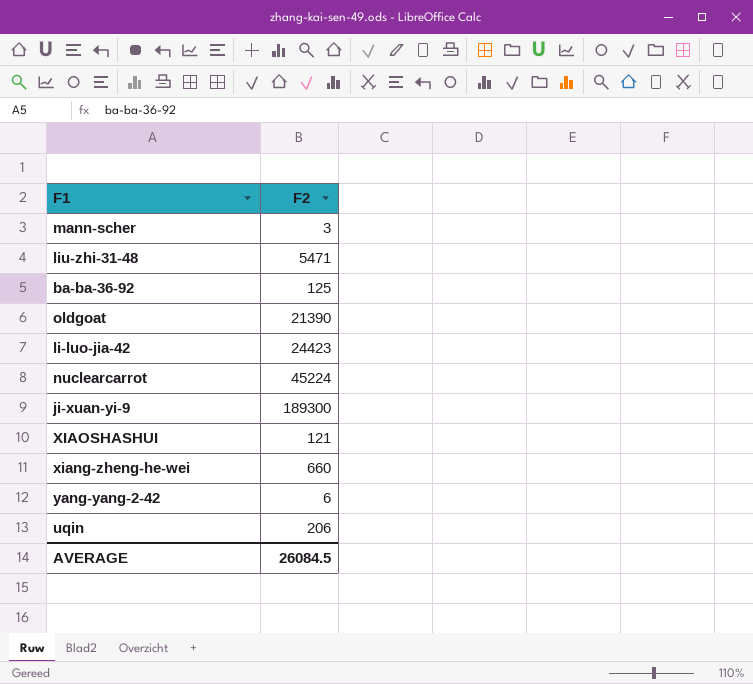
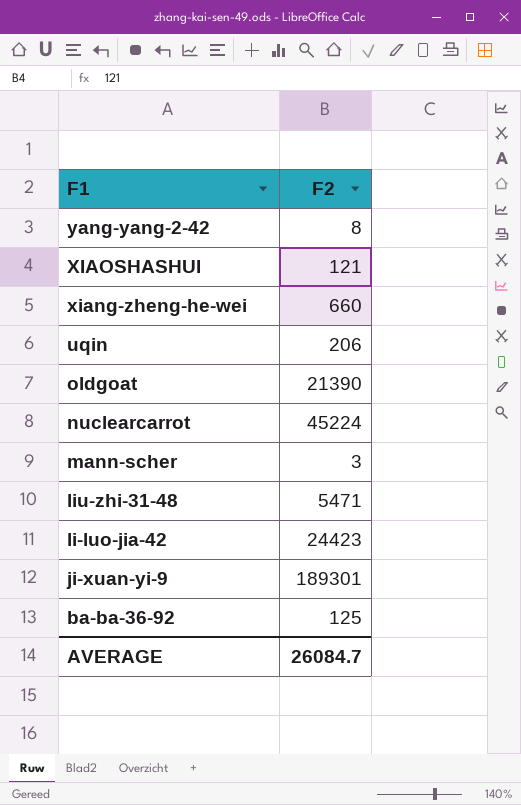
row order: none -> F1 descending
yang-yang-2-42 | F2: 6 -> 8
ji-xuan-yi-9 | F2: 189300 -> 189301
AVERAGE | F2: 26084.5 -> 26084.7

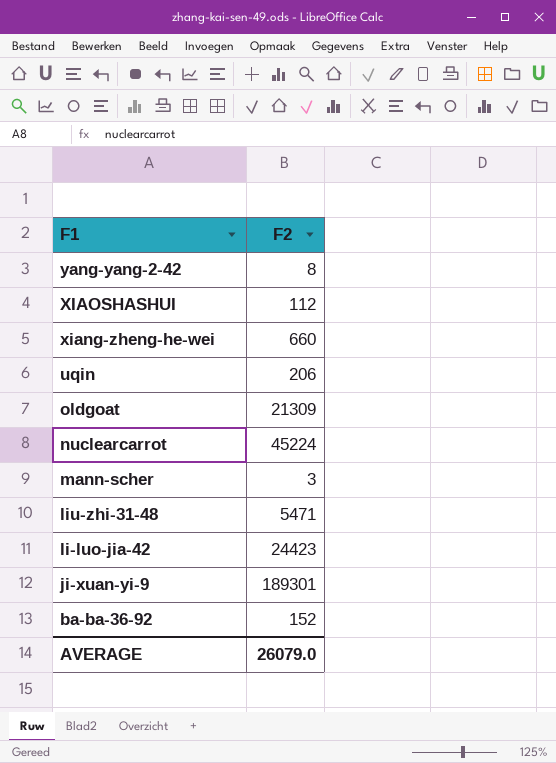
XIAOSHASHUI | F2: 121 -> 112
oldgoat | F2: 21390 -> 21309
ba-ba-36-92 | F2: 125 -> 152
AVERAGE | F2: 26084.7 -> 26079.0

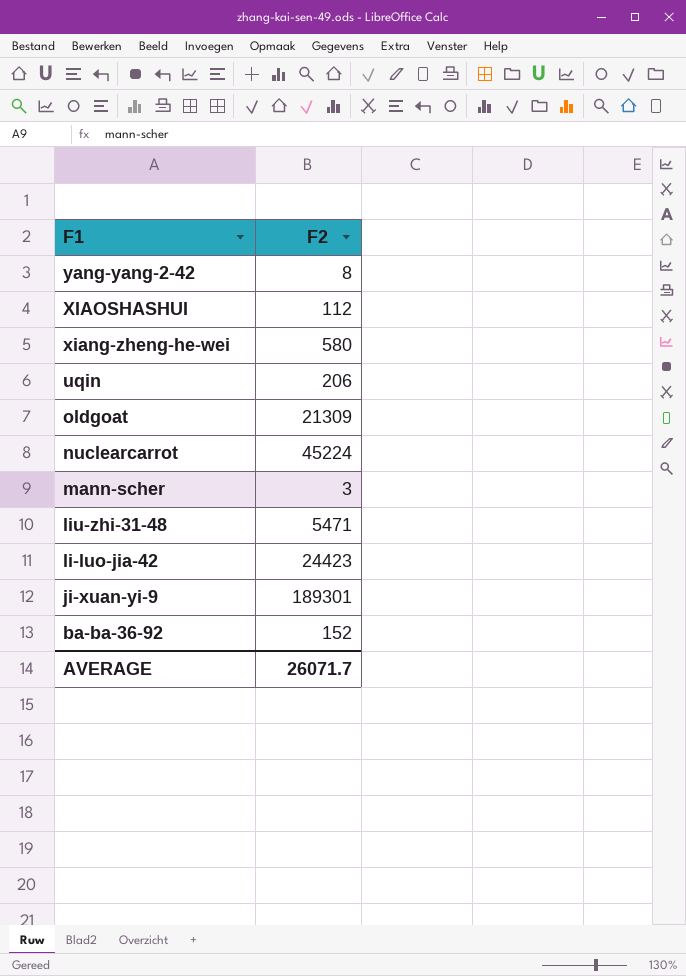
xiang-zheng-he-wei | F2: 660 -> 580
AVERAGE | F2: 26079.0 -> 26071.7

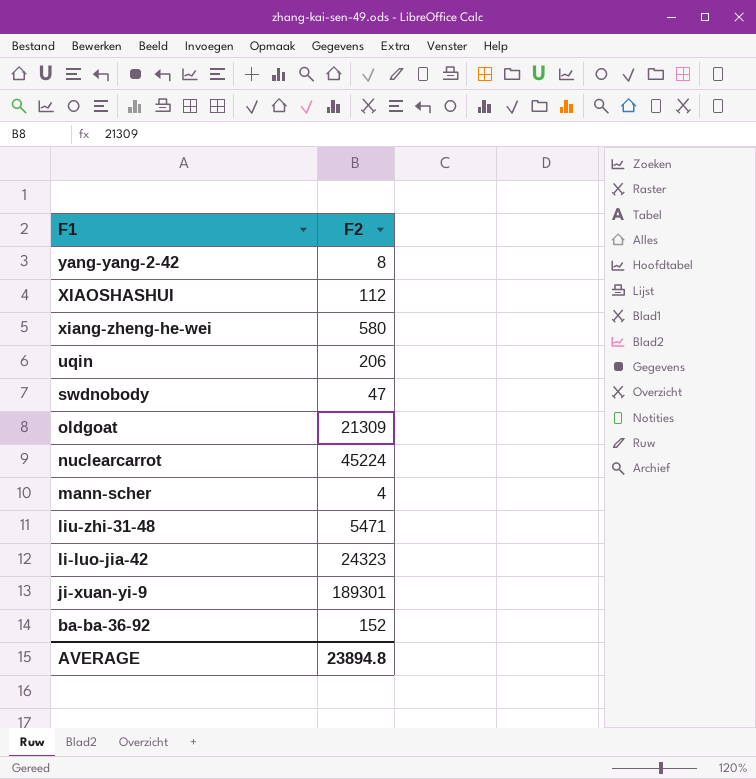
row swdnobody: none -> 47
mann-scher | F2: 3 -> 4
li-luo-jia-42 | F2: 24423 -> 24323
AVERAGE | F2: 26071.7 -> 23894.8

